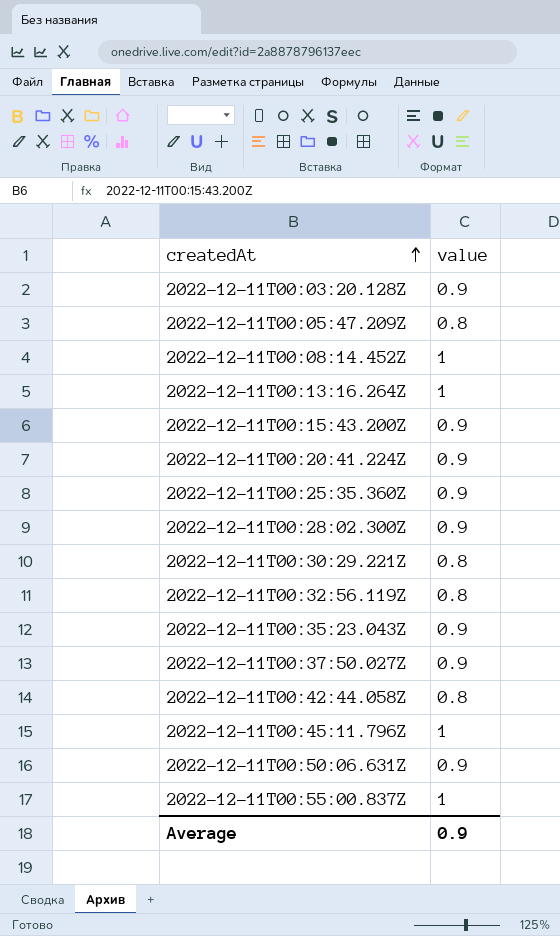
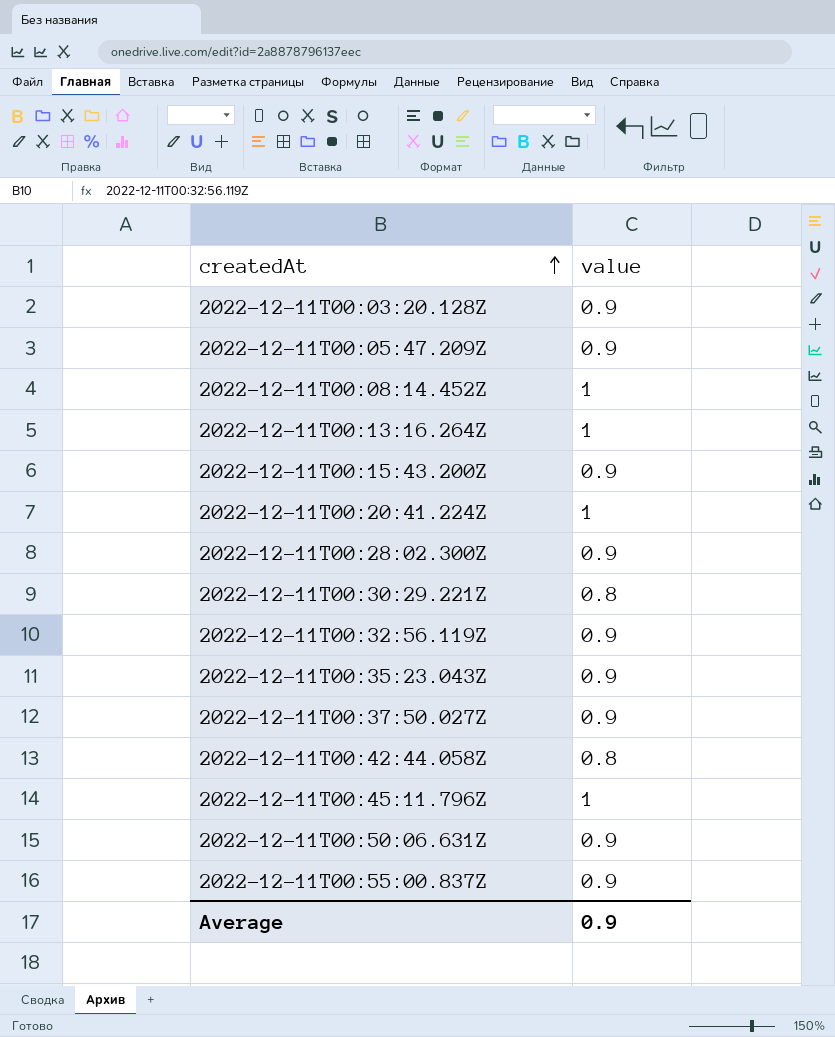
row 2022-12-11T00:25:35.360Z: 0.9 -> none
2022-12-11T00:05:47.209Z | value: 0.8 -> 0.9
2022-12-11T00:20:41.224Z | value: 0.9 -> 1
2022-12-11T00:32:56.119Z | value: 0.8 -> 0.9
2022-12-11T00:55:00.837Z | value: 1 -> 0.9

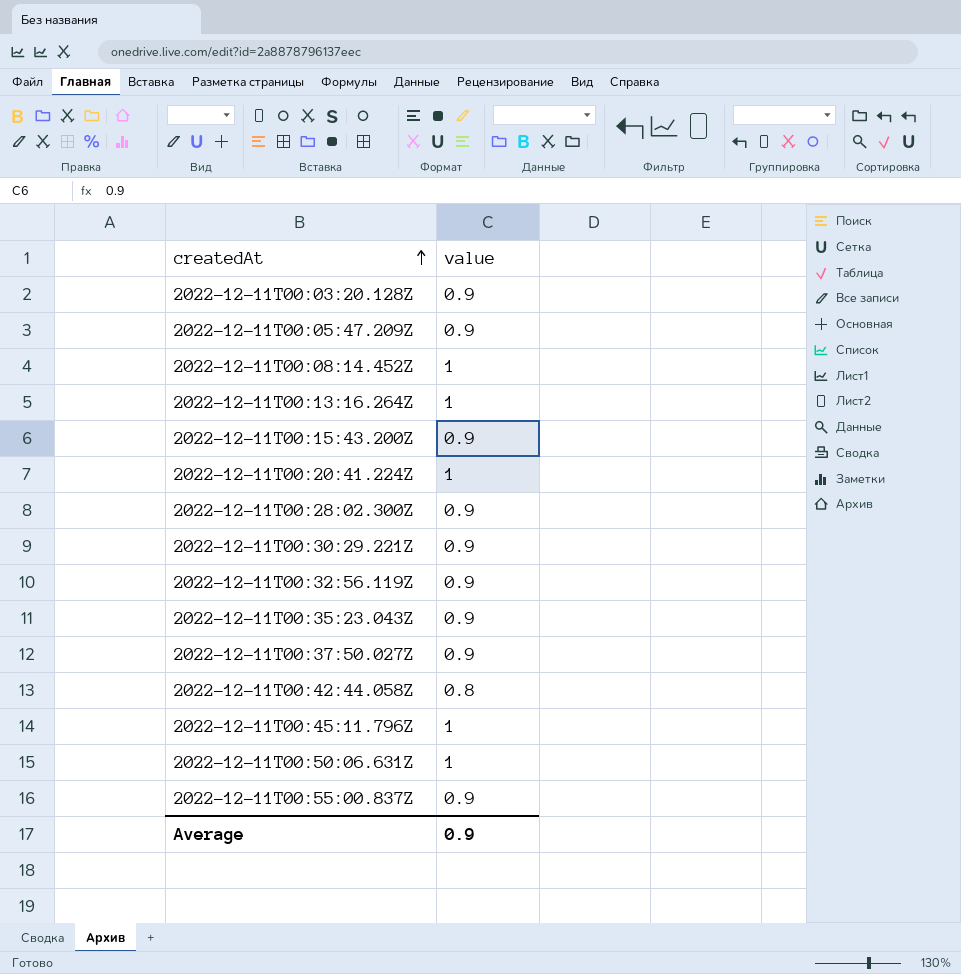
2022-12-11T00:30:29.221Z | value: 0.8 -> 0.9
2022-12-11T00:50:06.631Z | value: 0.9 -> 1

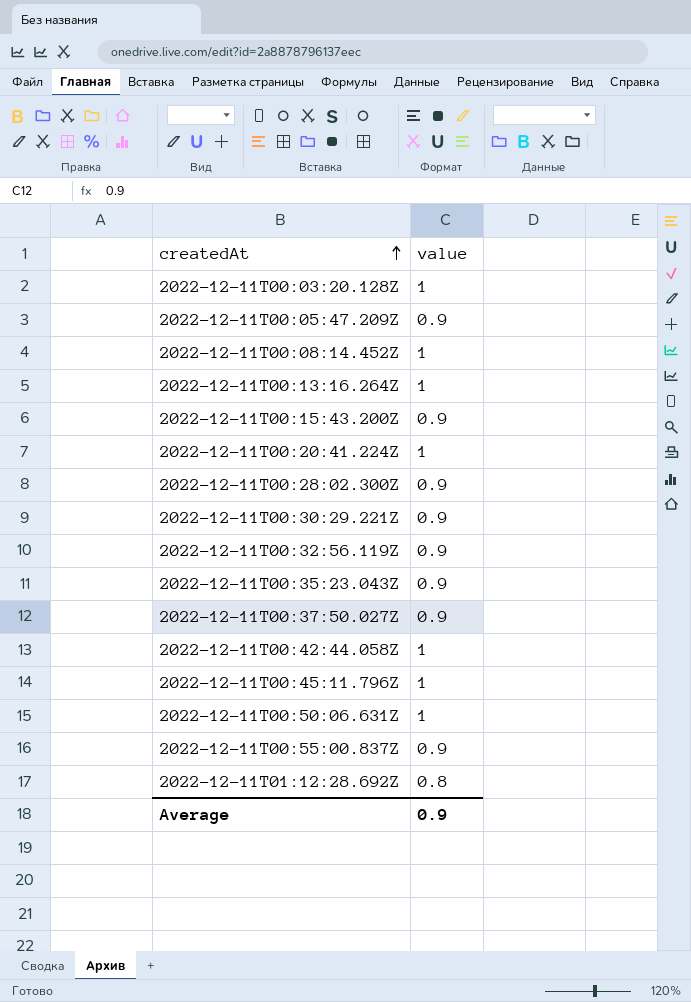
2022-12-11T00:03:20.128Z | value: 0.9 -> 1
2022-12-11T00:42:44.058Z | value: 0.8 -> 1
row 2022-12-11T01:12:28.692Z: none -> 0.8

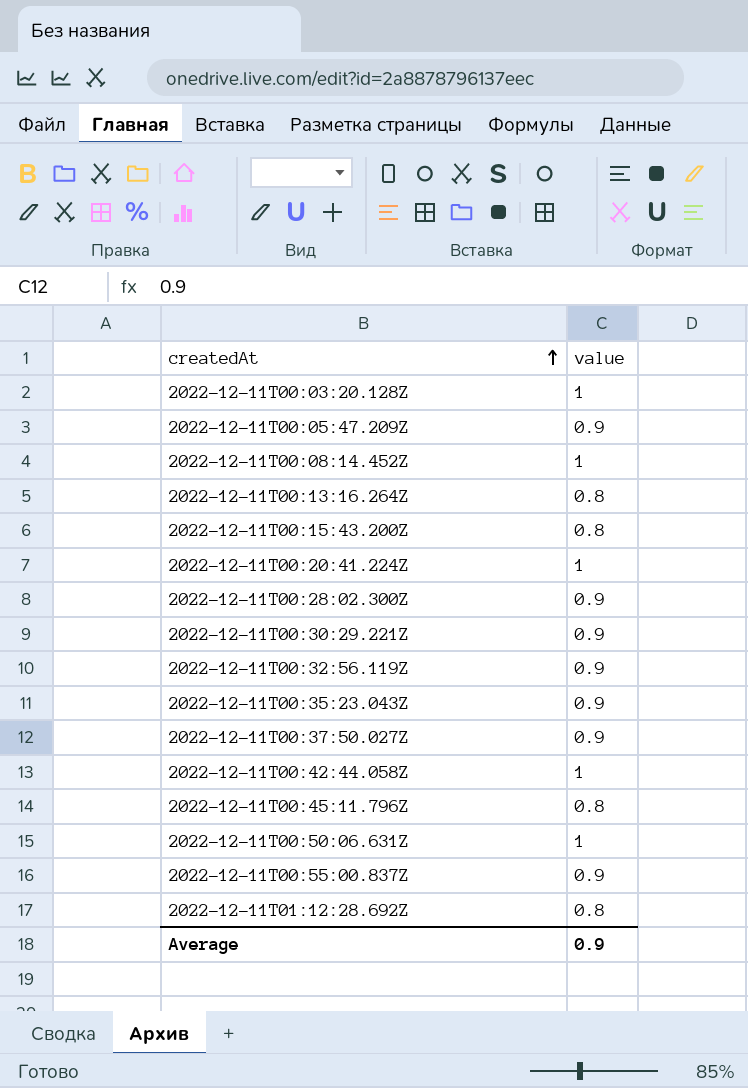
2022-12-11T00:13:16.264Z | value: 1 -> 0.8
2022-12-11T00:15:43.200Z | value: 0.9 -> 0.8
2022-12-11T00:45:11.796Z | value: 1 -> 0.8

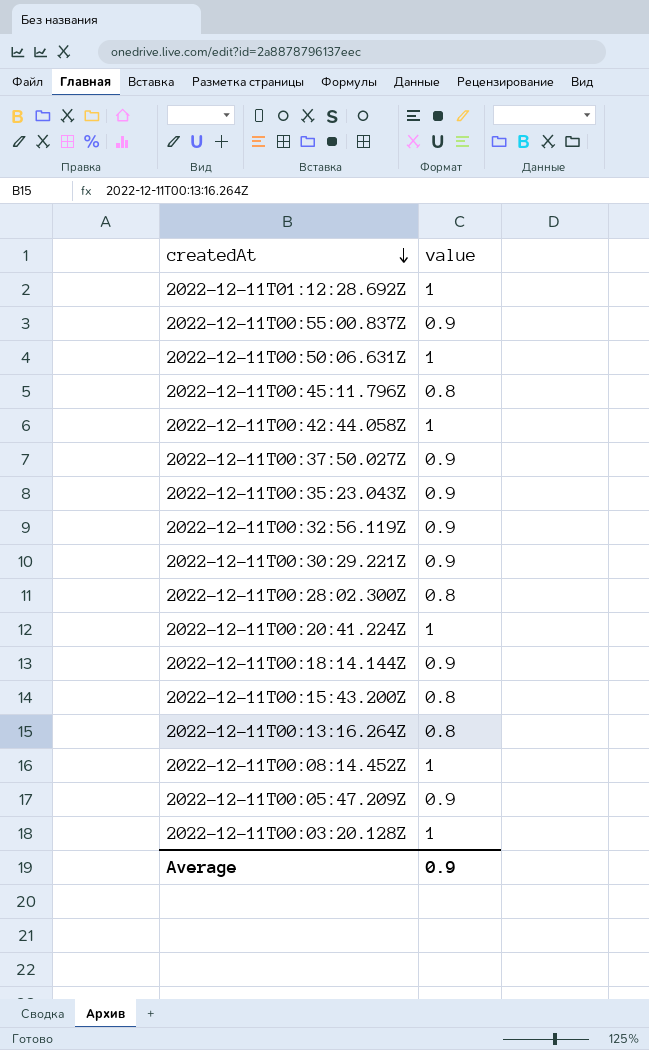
row order: createdAt ascending -> createdAt descending
2022-12-11T01:12:28.692Z | value: 0.8 -> 1
2022-12-11T00:28:02.300Z | value: 0.9 -> 0.8
row 2022-12-11T00:18:14.144Z: none -> 0.9

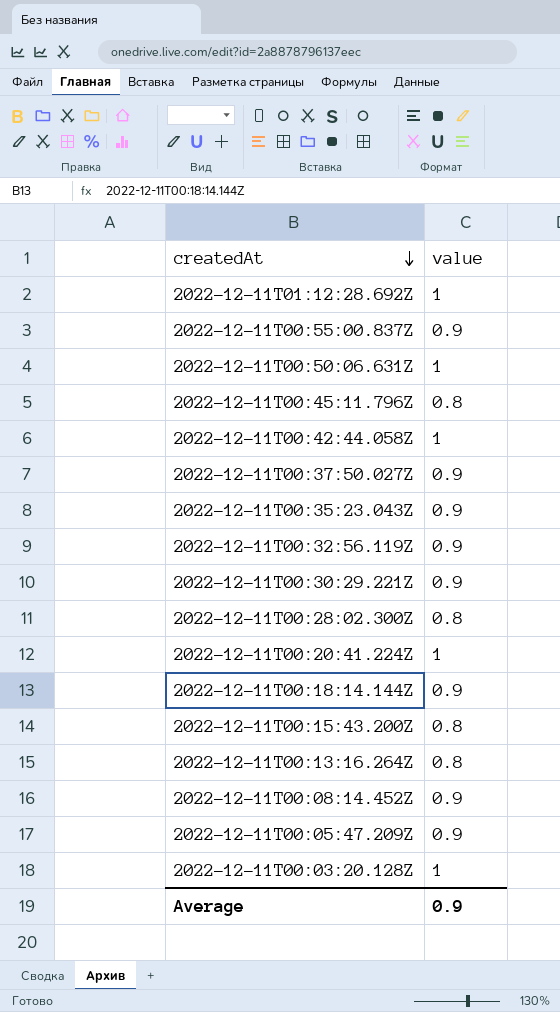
2022-12-11T00:08:14.452Z | value: 1 -> 0.9

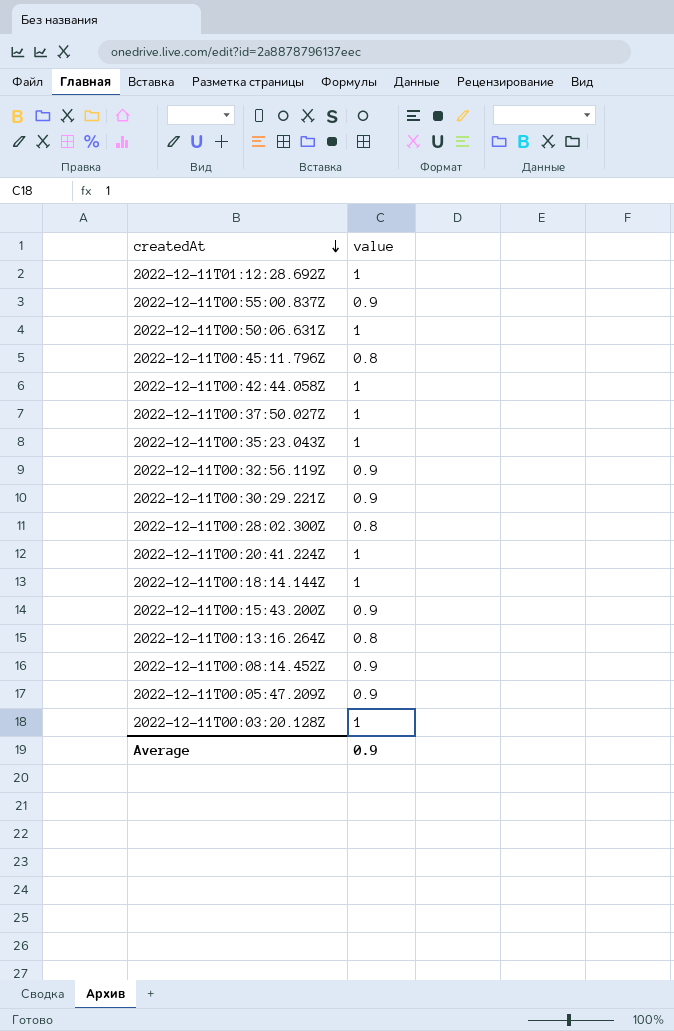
2022-12-11T00:37:50.027Z | value: 0.9 -> 1
2022-12-11T00:35:23.043Z | value: 0.9 -> 1
2022-12-11T00:18:14.144Z | value: 0.9 -> 1
2022-12-11T00:15:43.200Z | value: 0.8 -> 0.9

